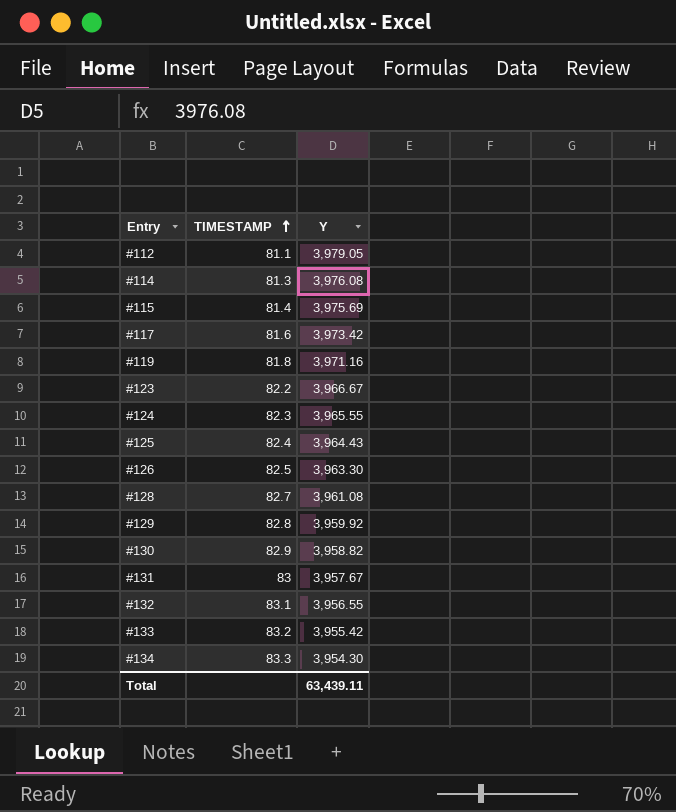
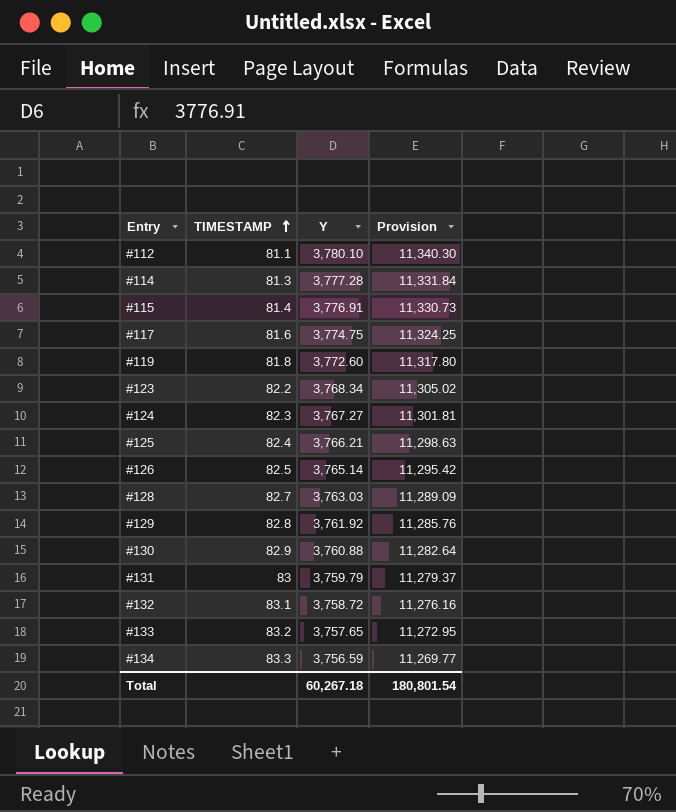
column Provision | formula: none -> [Y] * 3
#112 | Y: 3,979.05 -> 3,780.10
#114 | Y: 3,976.08 -> 3,777.28
#115 | Y: 3,975.69 -> 3,776.91
#117 | Y: 3,973.42 -> 3,774.75
#119 | Y: 3,971.16 -> 3,772.60
#123 | Y: 3,966.67 -> 3,768.34
#124 | Y: 3,965.55 -> 3,767.27
#125 | Y: 3,964.43 -> 3,766.21
#126 | Y: 3,963.30 -> 3,765.14
#128 | Y: 3,961.08 -> 3,763.03
#129 | Y: 3,959.92 -> 3,761.92
#130 | Y: 3,958.82 -> 3,760.88
#131 | Y: 3,957.67 -> 3,759.79
#132 | Y: 3,956.55 -> 3,758.72
#133 | Y: 3,955.42 -> 3,757.65
#134 | Y: 3,954.30 -> 3,756.59
Total | Y: 63,439.11 -> 60,267.18

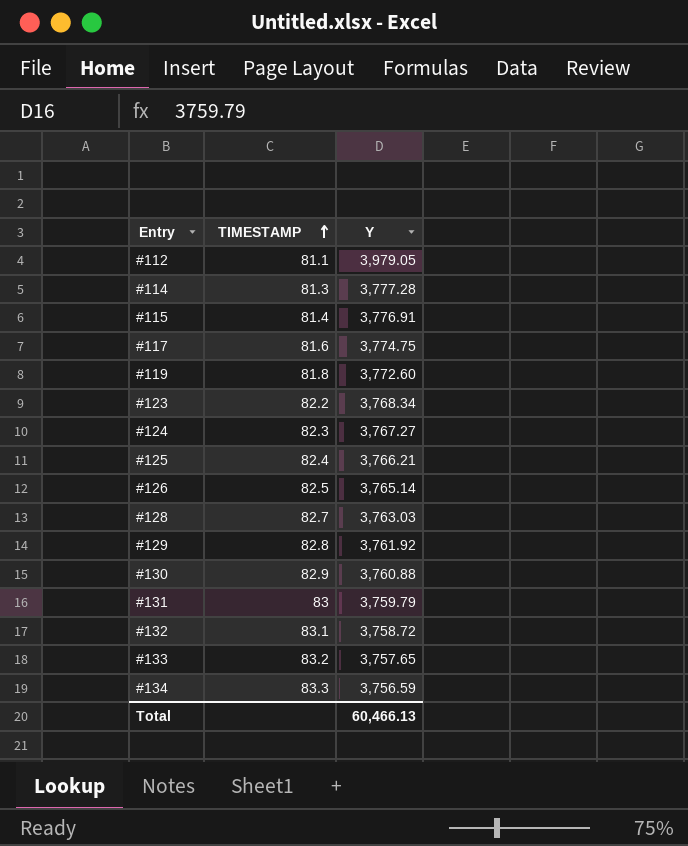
column Provision | formula: [Y] * 3 -> none
#112 | Y: 3,780.10 -> 3,979.05
Total | Y: 60,267.18 -> 60,466.13

